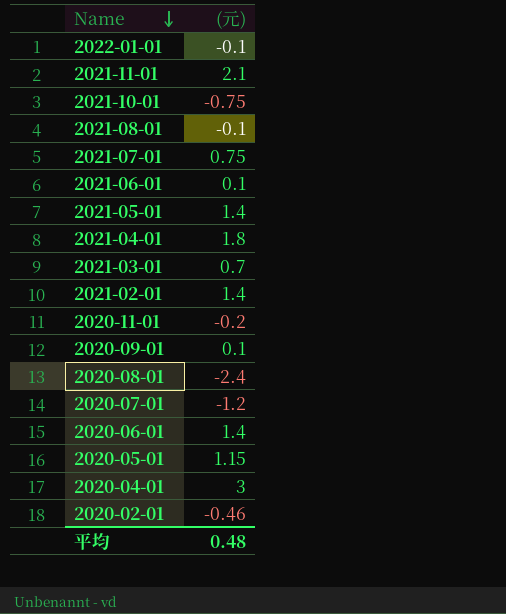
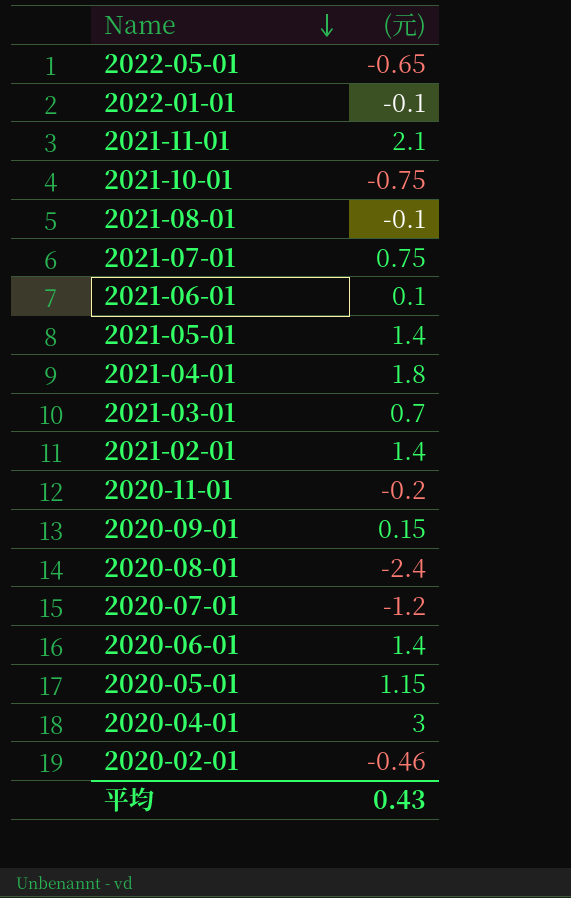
row 2022-05-01: none -> -0.65
2020-09-01 | (元): 0.1 -> 0.15
平均 | (元): 0.48 -> 0.43

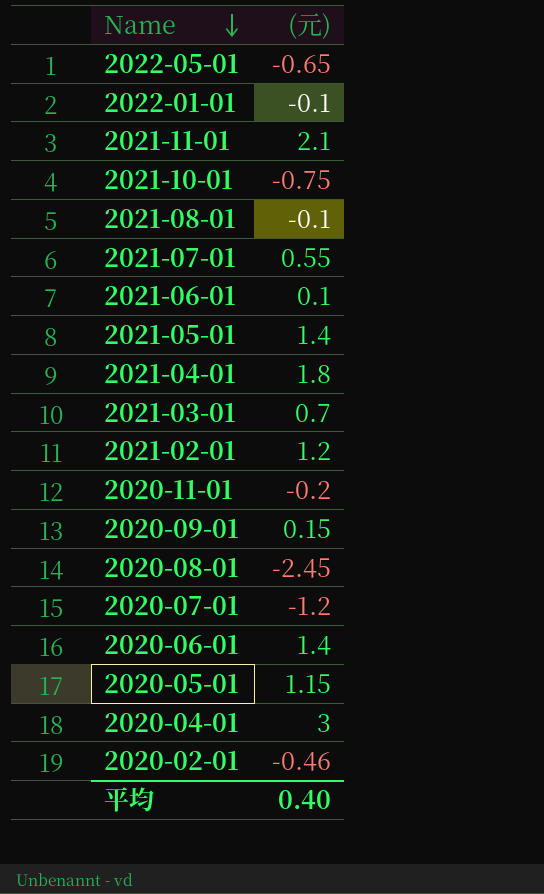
2021-07-01 | (元): 0.75 -> 0.55
2021-02-01 | (元): 1.4 -> 1.2
2020-08-01 | (元): -2.4 -> -2.45
平均 | (元): 0.43 -> 0.40

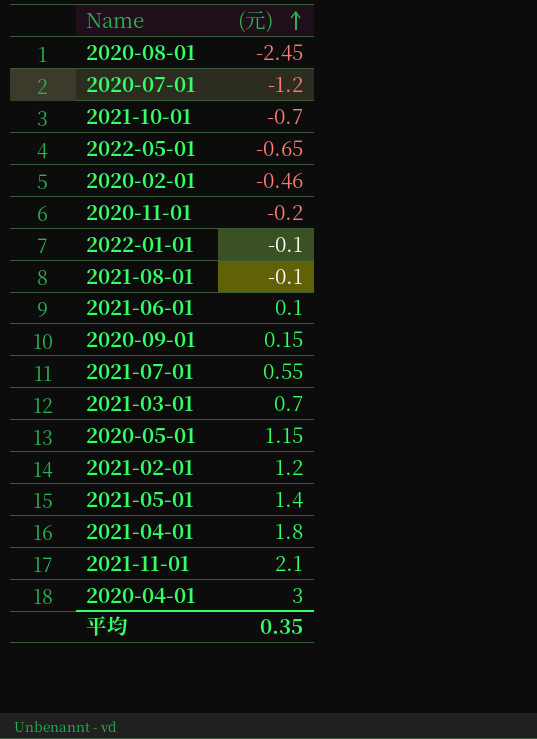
row order: Name descending -> (元) ascending
row 2020-06-01: 1.4 -> none
2021-10-01 | (元): -0.75 -> -0.7
平均 | (元): 0.40 -> 0.35

